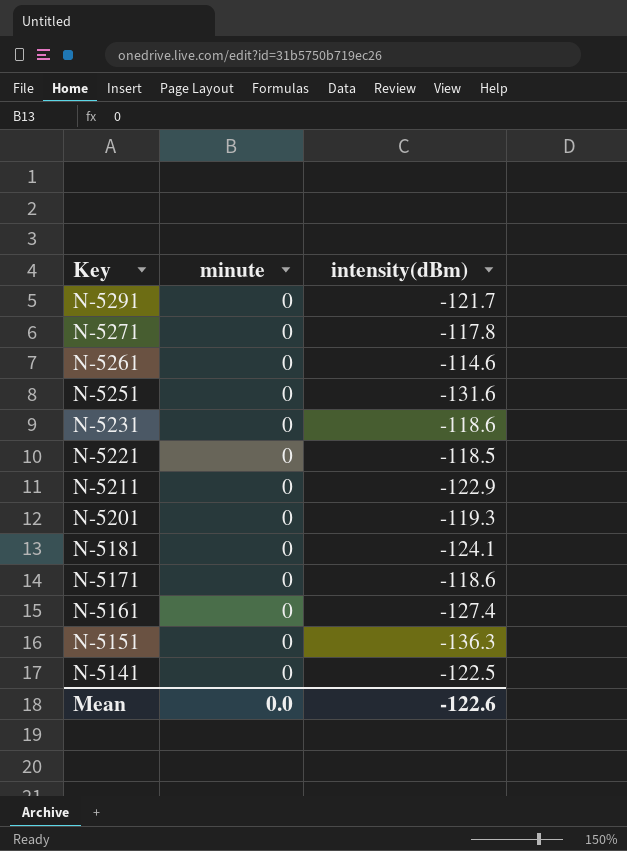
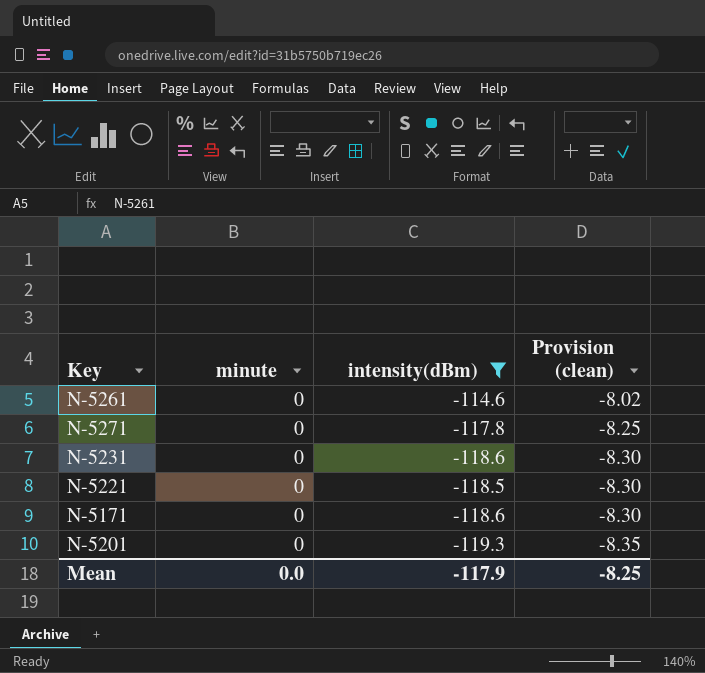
filter: none -> intensity(dBm) >= -119.3
row order: Key descending -> Provision (clean) descending
column Provision (clean) | formula: none -> [intensity(dBm)] * 0.07
Mean | intensity(dBm): -122.6 -> -117.9

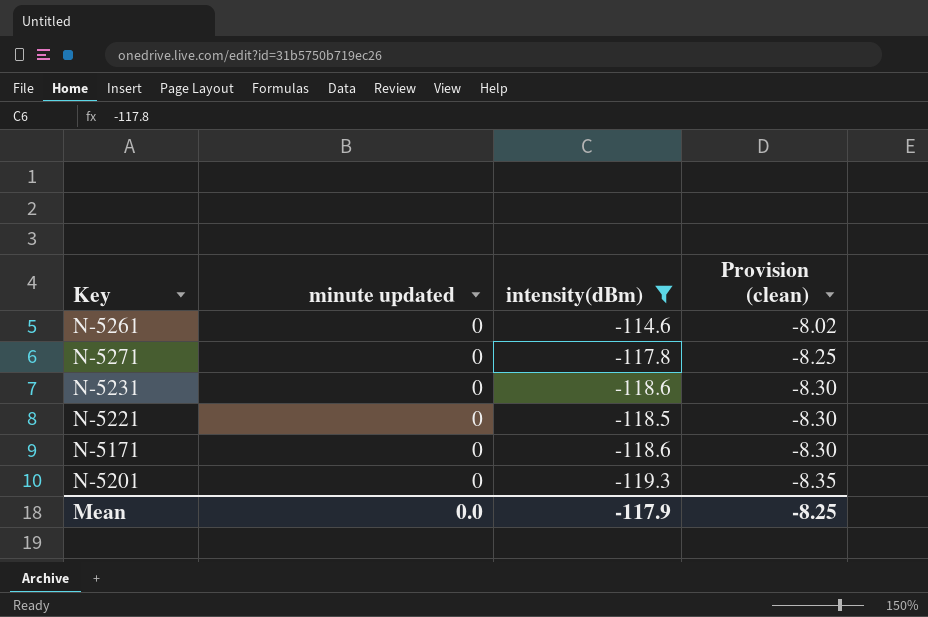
column name: minute -> minute updated

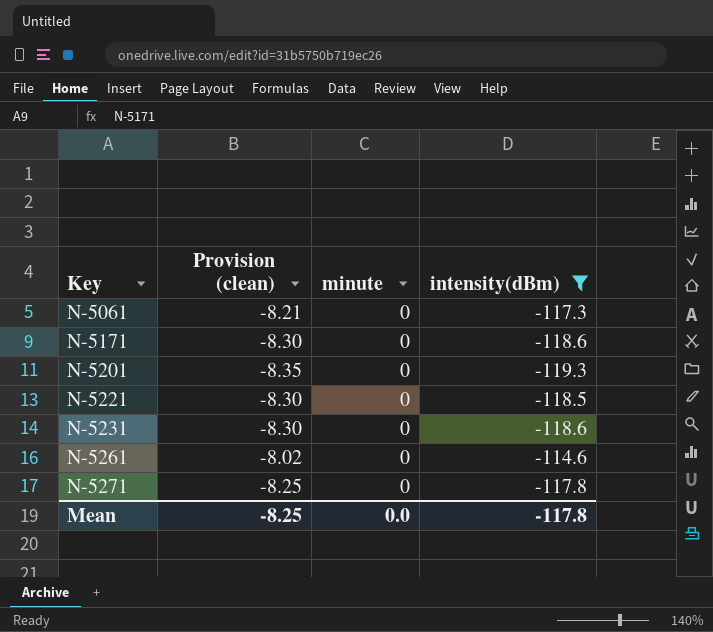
row order: Provision (clean) descending -> Key ascending
column Provision (clean) | position: 4 -> 2
column name: minute updated -> minute
row N-5061: none -> -8.21 | 0 | -117.3
Mean | intensity(dBm): -117.9 -> -117.8

